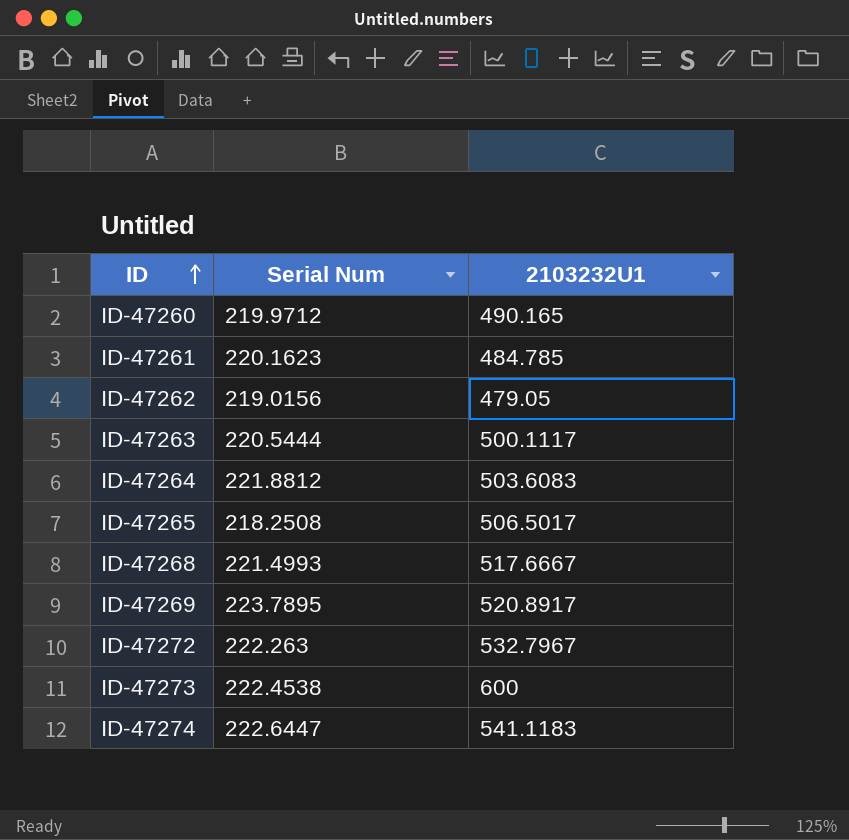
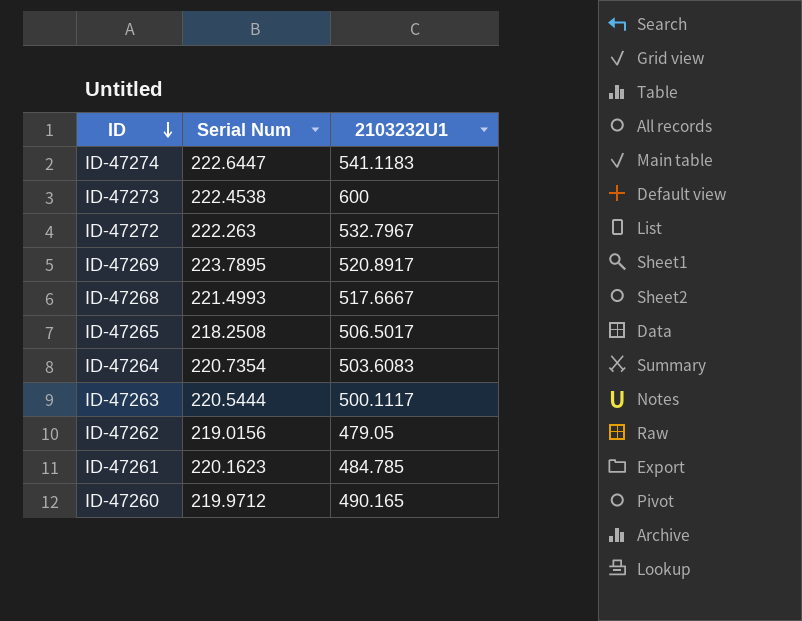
row order: ID ascending -> ID descending
ID-47264 | Serial Num: 221.8812 -> 220.7354

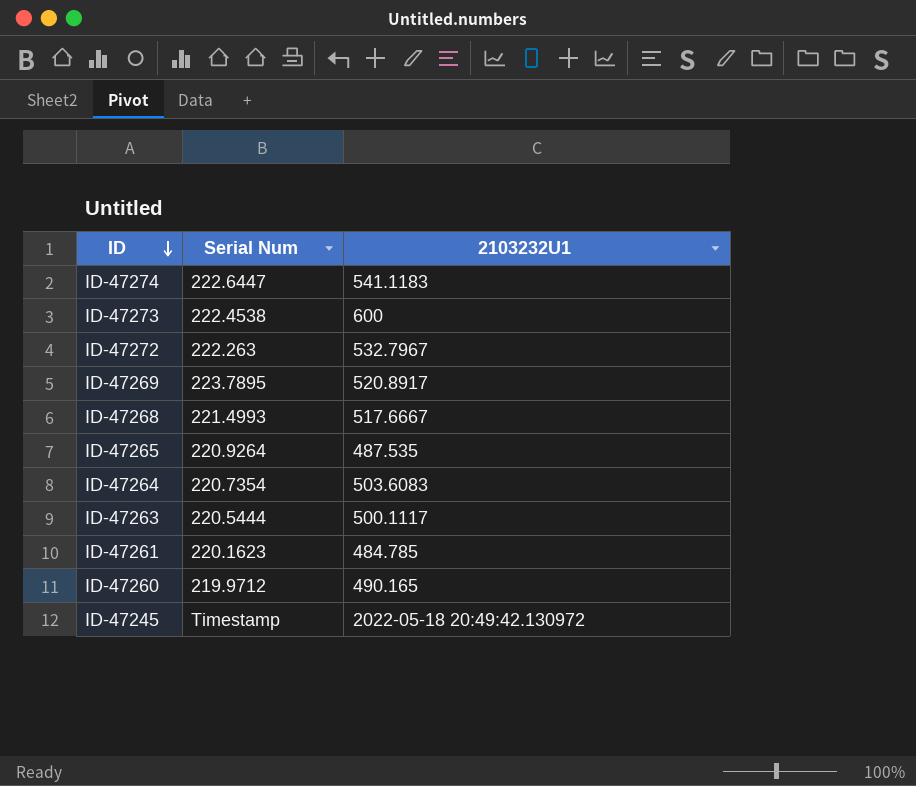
row ID-47262: 219.0156 | 479.05 -> none
ID-47265 | Serial Num: 218.2508 -> 220.9264
ID-47265 | 2103232U1: 506.5017 -> 487.535
row ID-47245: none -> Timestamp | 2022-05-18 20:49:42.130972

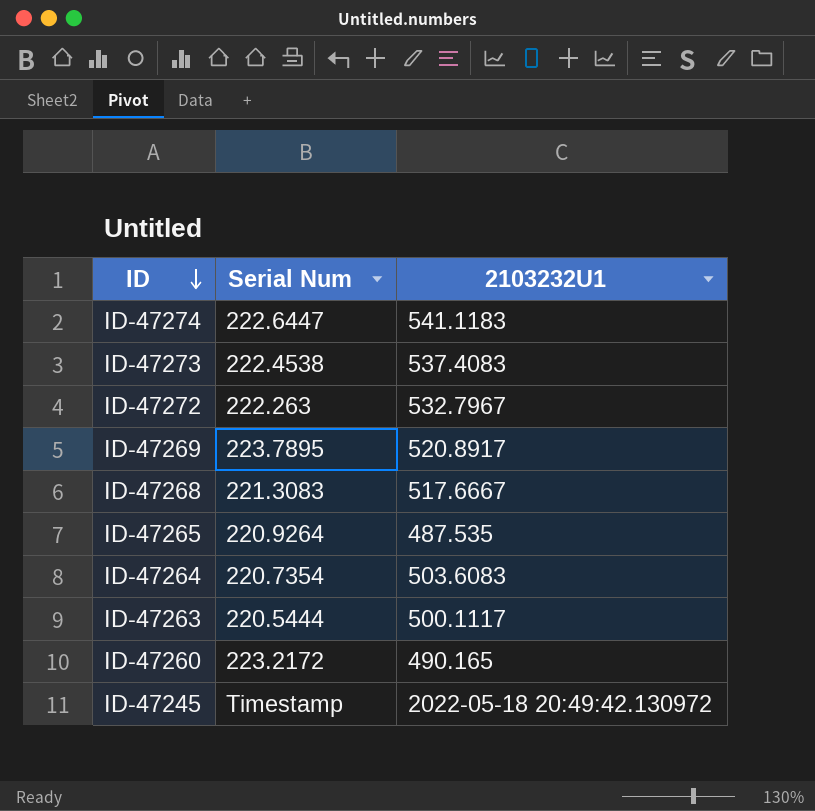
row ID-47261: 220.1623 | 484.785 -> none
ID-47273 | 2103232U1: 600 -> 537.4083
ID-47268 | Serial Num: 221.4993 -> 221.3083
ID-47260 | Serial Num: 219.9712 -> 223.2172

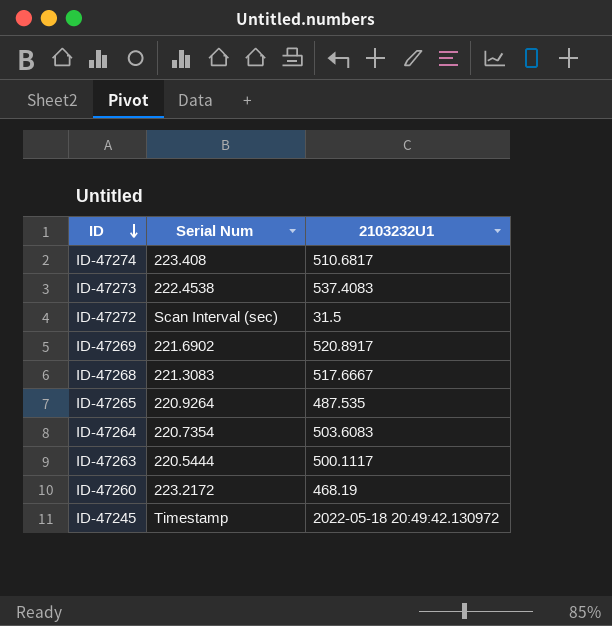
ID-47274 | Serial Num: 222.6447 -> 223.408
ID-47274 | 2103232U1: 541.1183 -> 510.6817
ID-47272 | Serial Num: 222.263 -> Scan Interval (sec)
ID-47272 | 2103232U1: 532.7967 -> 31.5
ID-47269 | Serial Num: 223.7895 -> 221.6902
ID-47260 | 2103232U1: 490.165 -> 468.19

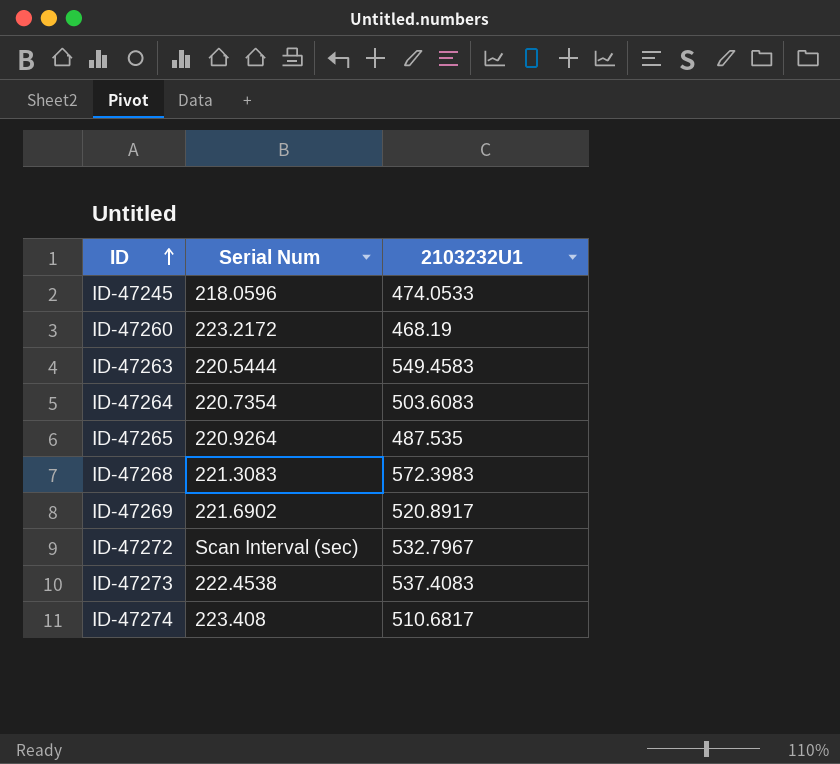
row order: ID descending -> ID ascending
ID-47245 | Serial Num: Timestamp -> 218.0596
ID-47245 | 2103232U1: 2022-05-18 20:49:42.130972 -> 474.0533
ID-47263 | 2103232U1: 500.1117 -> 549.4583
ID-47268 | 2103232U1: 517.6667 -> 572.3983
ID-47272 | 2103232U1: 31.5 -> 532.7967

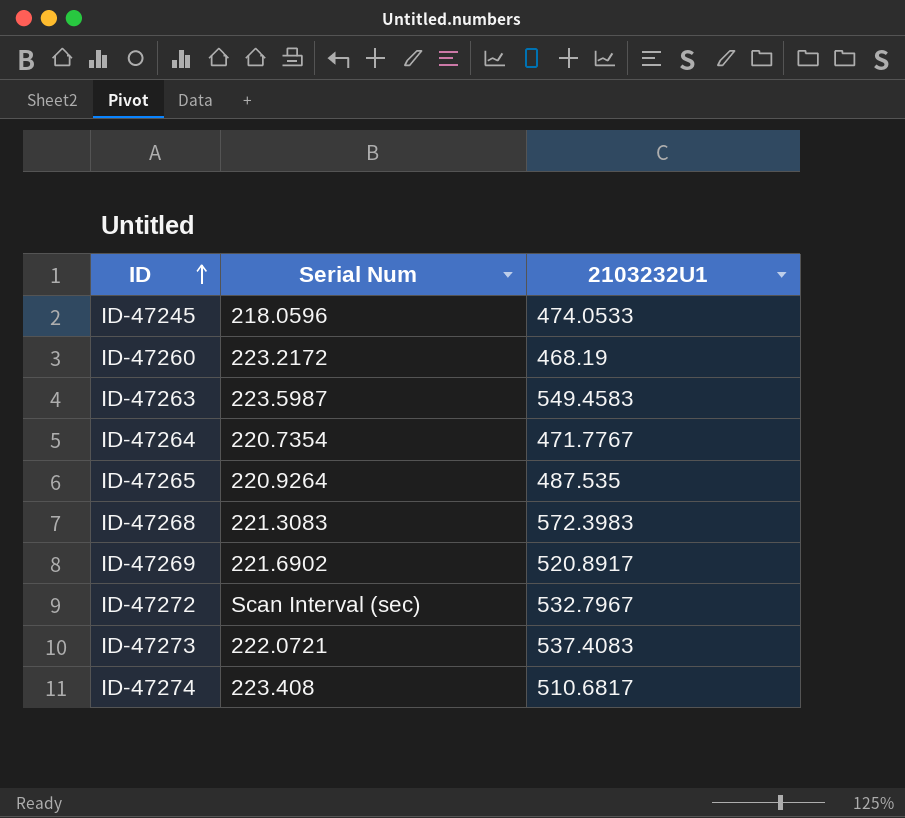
ID-47263 | Serial Num: 220.5444 -> 223.5987
ID-47264 | 2103232U1: 503.6083 -> 471.7767
ID-47273 | Serial Num: 222.4538 -> 222.0721

